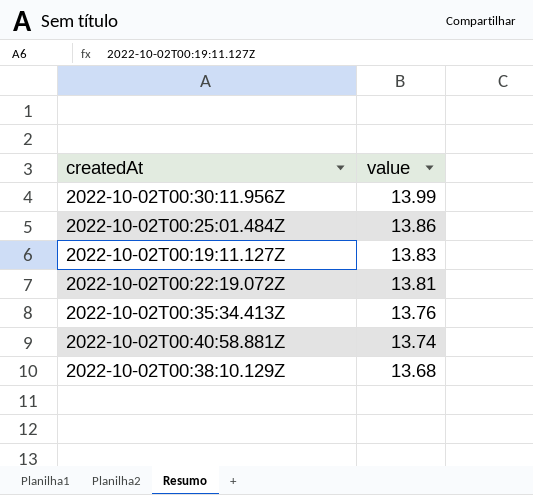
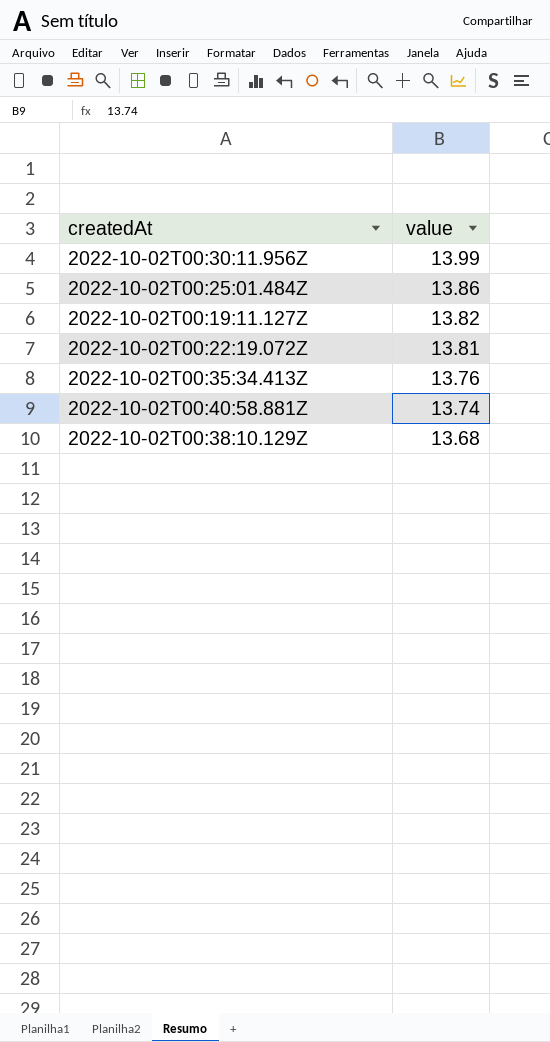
2022-10-02T00:19:11.127Z | value: 13.83 -> 13.82

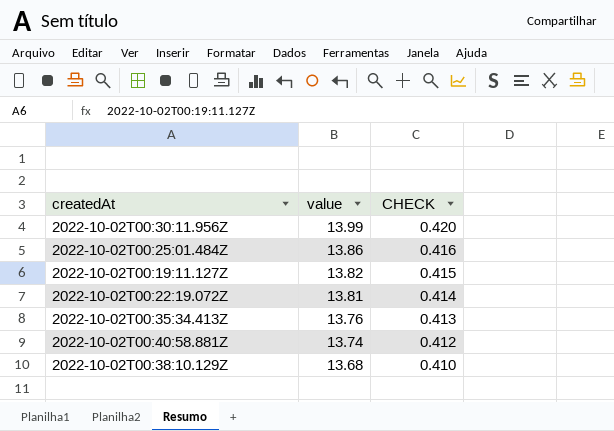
column CHECK | formula: none -> [value] * 0.03

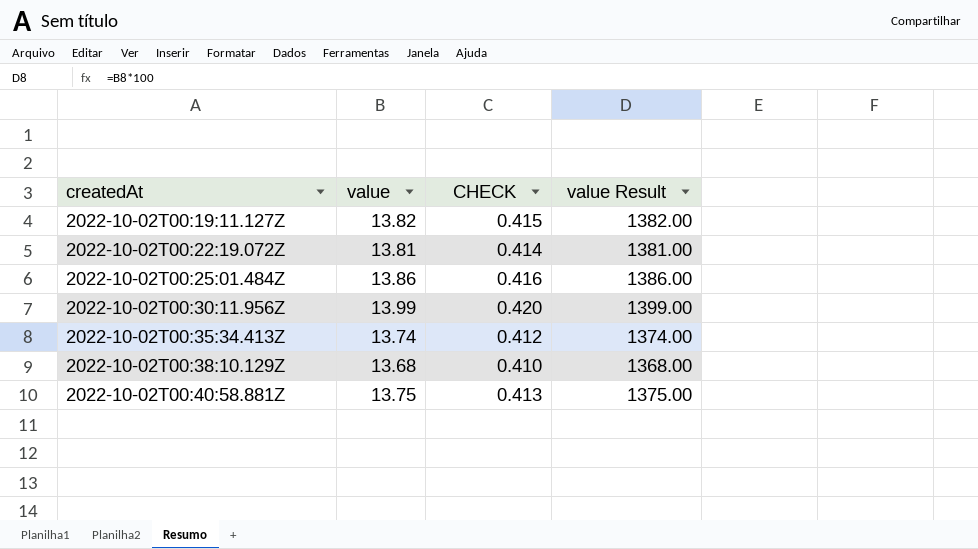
row order: value descending -> createdAt ascending
column value Result | formula: none -> [value] * 100
2022-10-02T00:35:34.413Z | value: 13.76 -> 13.74
2022-10-02T00:35:34.413Z | CHECK: 0.413 -> 0.412
2022-10-02T00:40:58.881Z | value: 13.74 -> 13.75
2022-10-02T00:40:58.881Z | CHECK: 0.412 -> 0.413

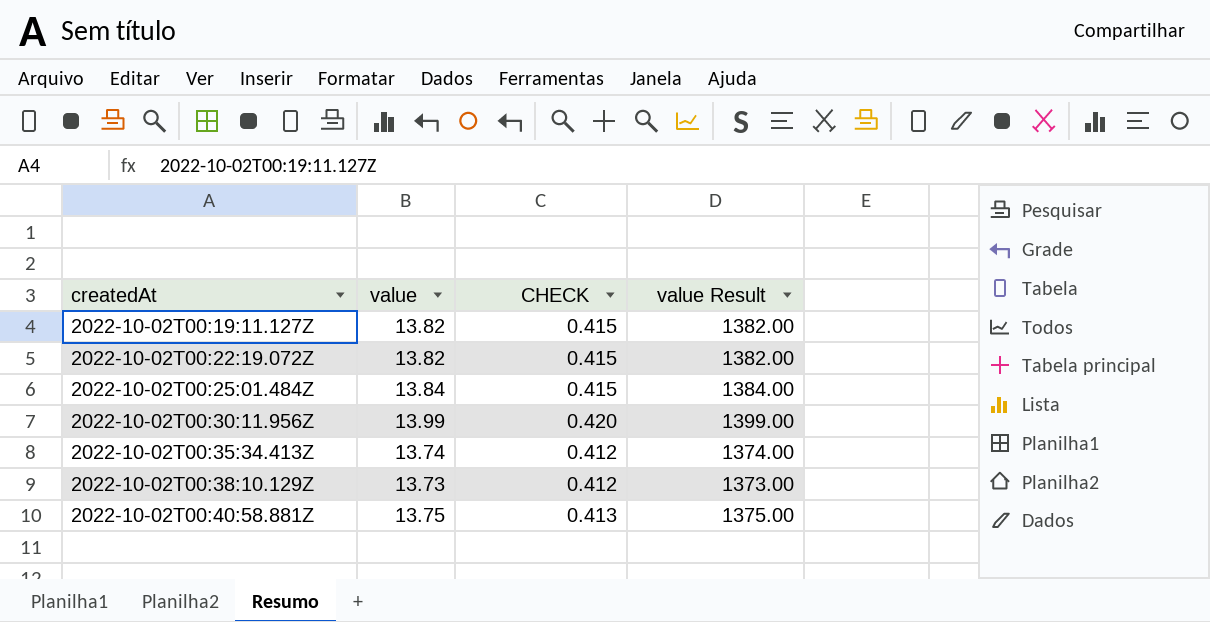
2022-10-02T00:22:19.072Z | value: 13.81 -> 13.82
2022-10-02T00:22:19.072Z | CHECK: 0.414 -> 0.415
2022-10-02T00:22:19.072Z | value Result: 1381.00 -> 1382.00
2022-10-02T00:25:01.484Z | value: 13.86 -> 13.84
2022-10-02T00:25:01.484Z | CHECK: 0.416 -> 0.415
2022-10-02T00:25:01.484Z | value Result: 1386.00 -> 1384.00
2022-10-02T00:38:10.129Z | value: 13.68 -> 13.73
2022-10-02T00:38:10.129Z | CHECK: 0.410 -> 0.412
2022-10-02T00:38:10.129Z | value Result: 1368.00 -> 1373.00

